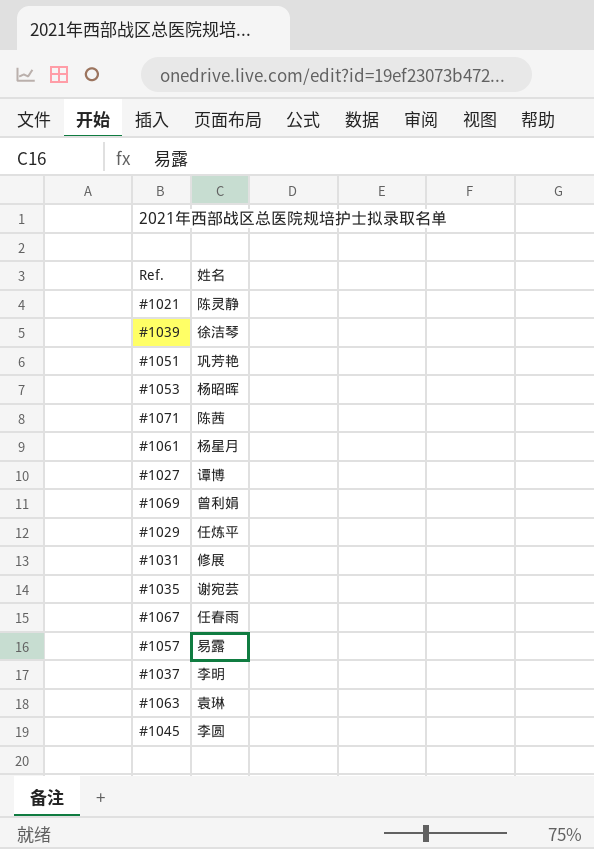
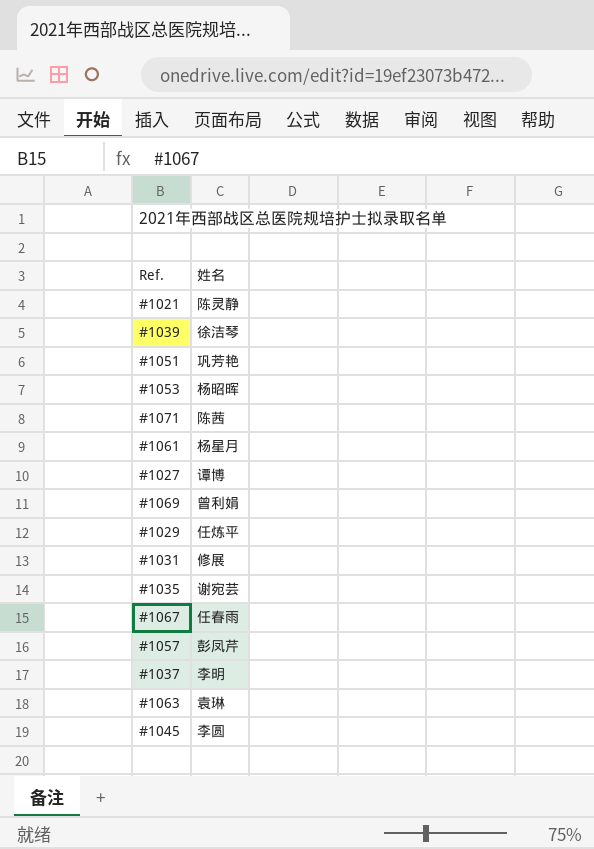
#1057 | 姓名: 易露 -> 彭凤芹

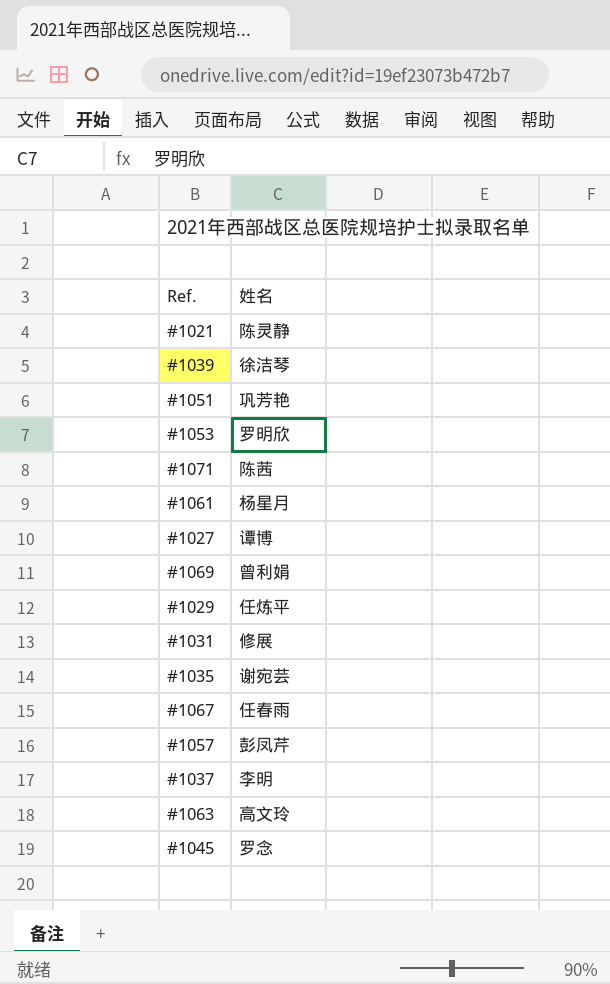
#1053 | 姓名: 杨昭晖 -> 罗明欣
#1063 | 姓名: 袁琳 -> 高文玲
#1045 | 姓名: 李圆 -> 罗念

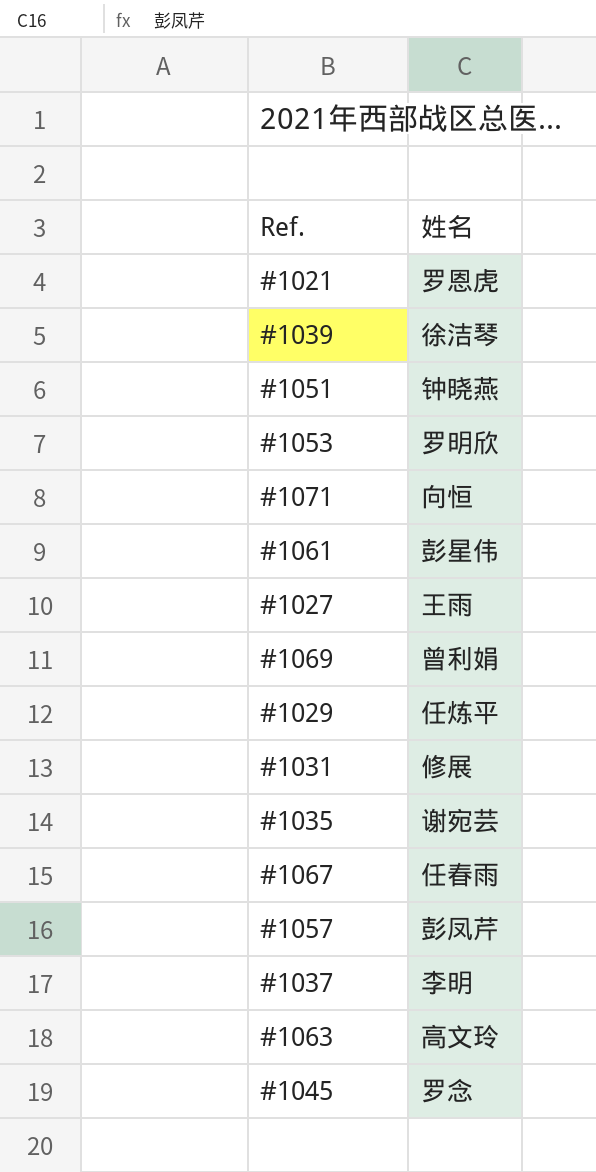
#1021 | 姓名: 陈灵静 -> 罗恩虎
#1051 | 姓名: 巩芳艳 -> 钟晓燕
#1071 | 姓名: 陈茜 -> 向恒
#1061 | 姓名: 杨星月 -> 彭星伟
#1027 | 姓名: 谭博 -> 王雨

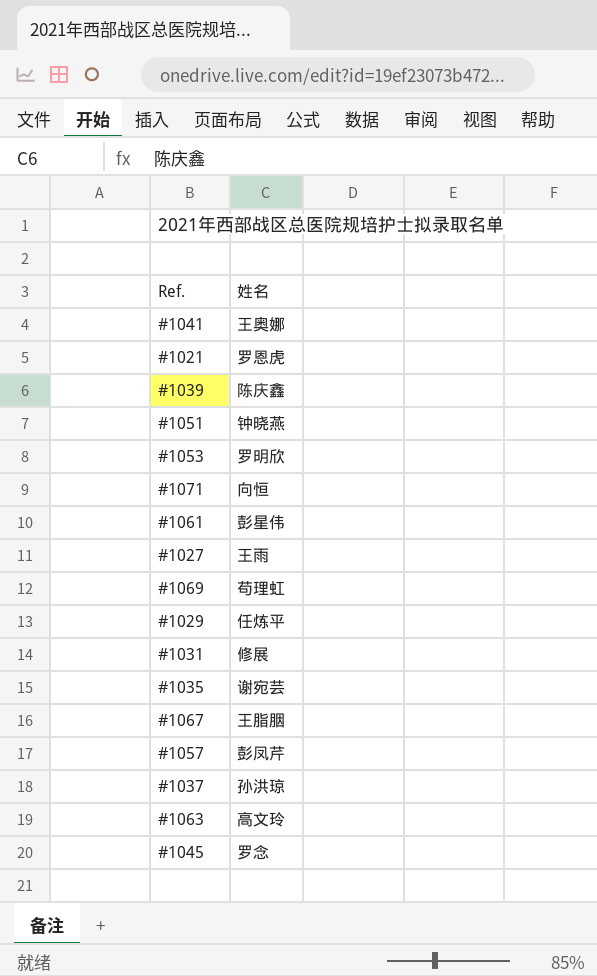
row #1041: none -> 王奥娜
#1039 | 姓名: 徐洁琴 -> 陈庆鑫
#1069 | 姓名: 曾利娟 -> 苟理虹
#1067 | 姓名: 任春雨 -> 王脂胭
#1037 | 姓名: 李明 -> 孙洪琼

